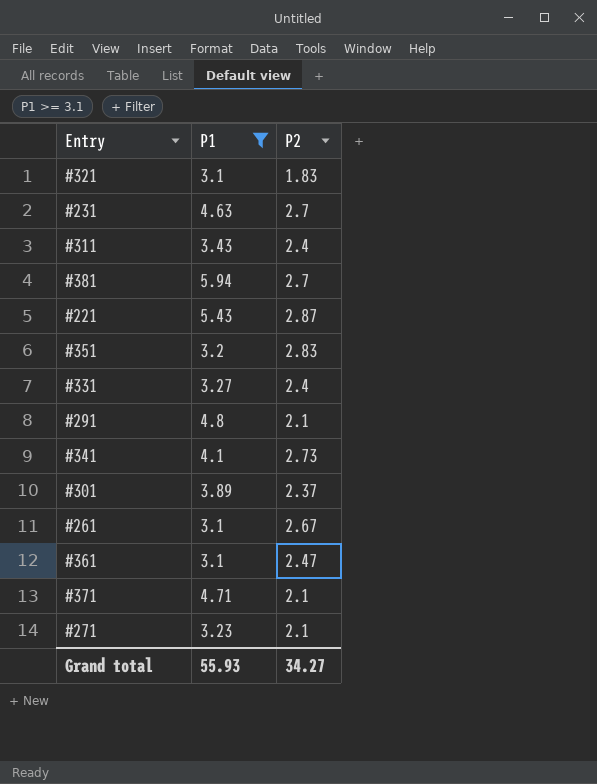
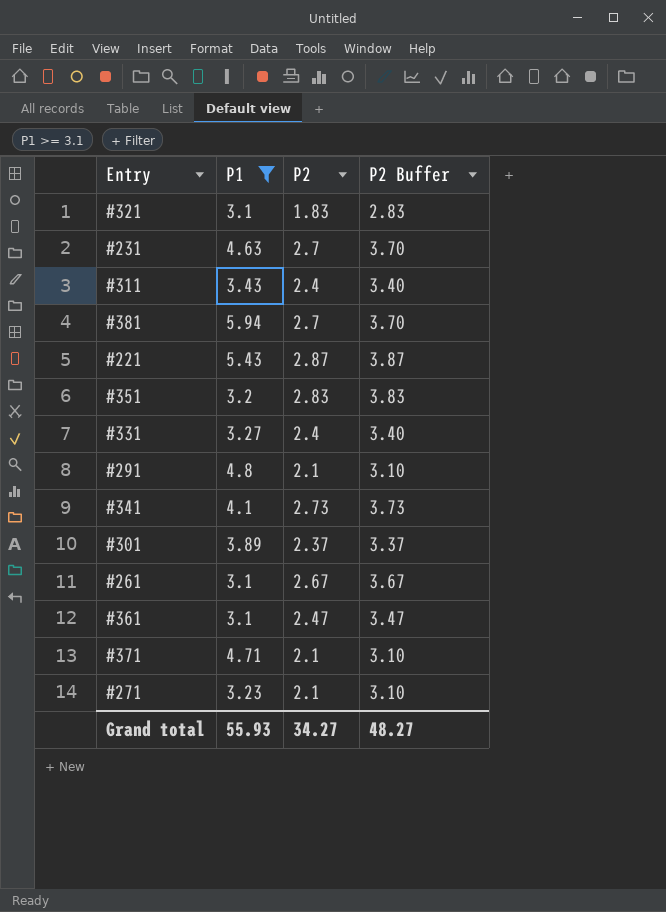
column P2 Buffer | formula: none -> [P2] + 1

